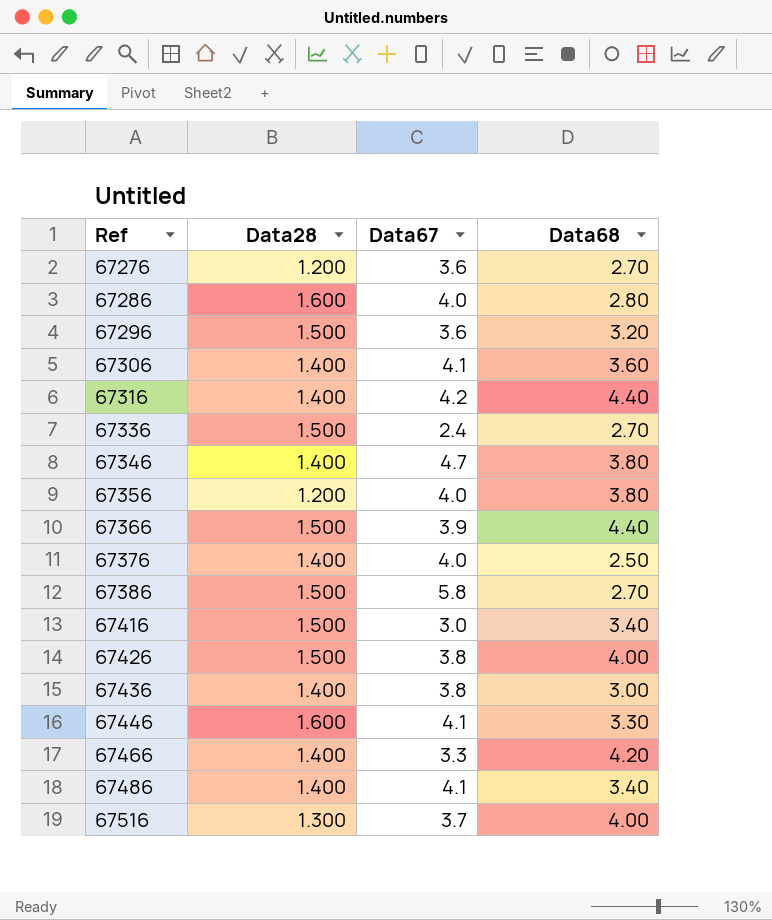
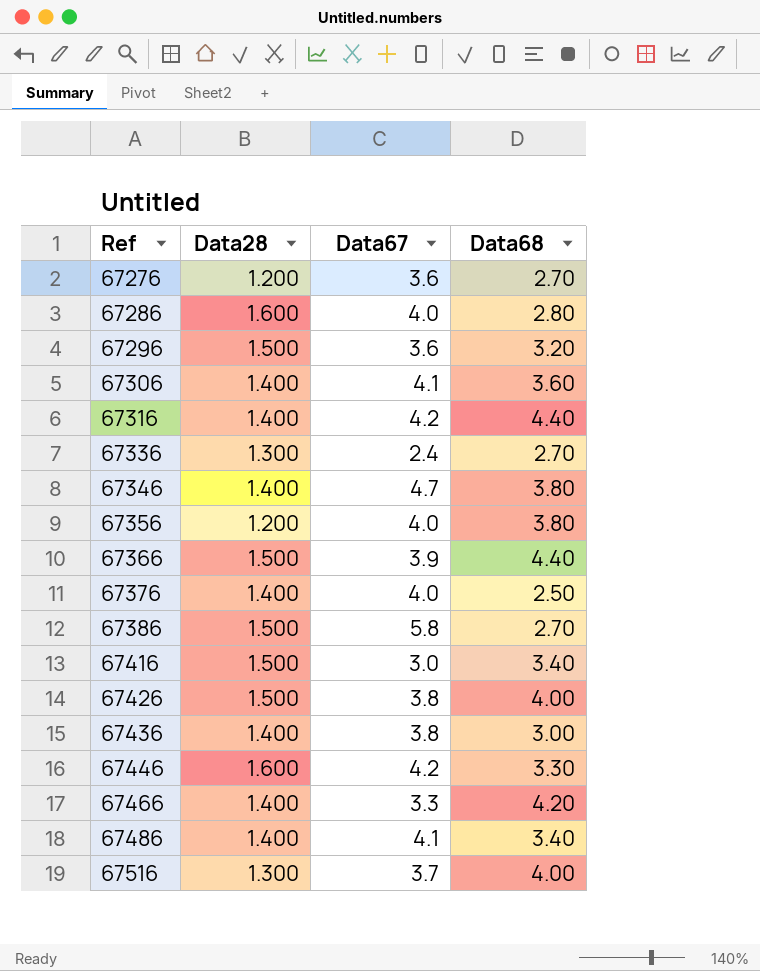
67336 | Data28: 1.500 -> 1.300
67446 | Data67: 4.1 -> 4.2

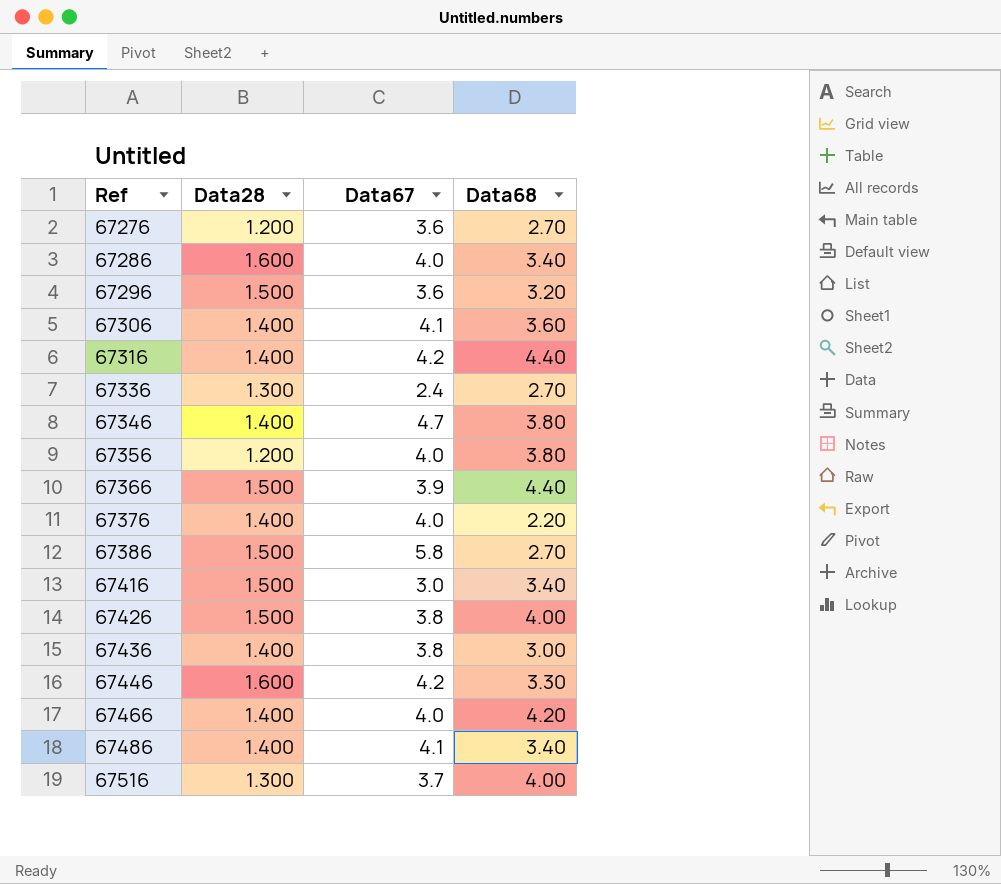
67286 | Data68: 2.80 -> 3.40
67376 | Data68: 2.50 -> 2.20
67466 | Data67: 3.3 -> 4.0

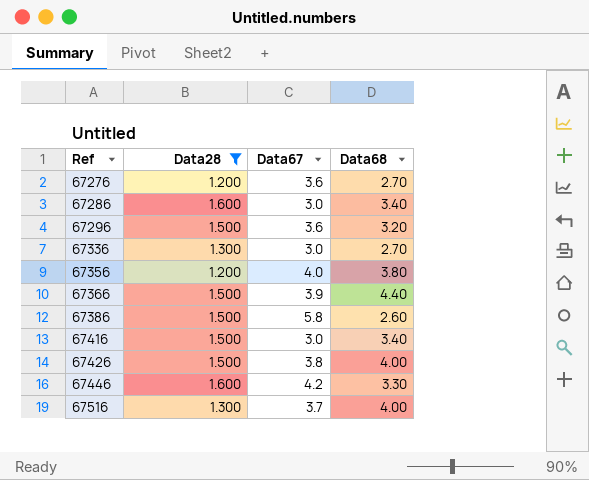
filter: none -> Data28 != 1.400
67286 | Data67: 4.0 -> 3.0
67336 | Data67: 2.4 -> 3.0
67386 | Data68: 2.70 -> 2.60

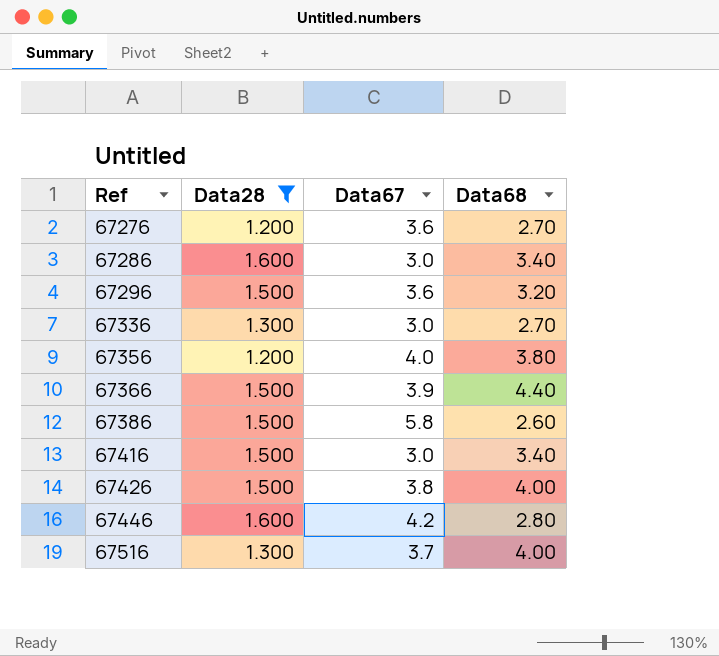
67446 | Data68: 3.30 -> 2.80

